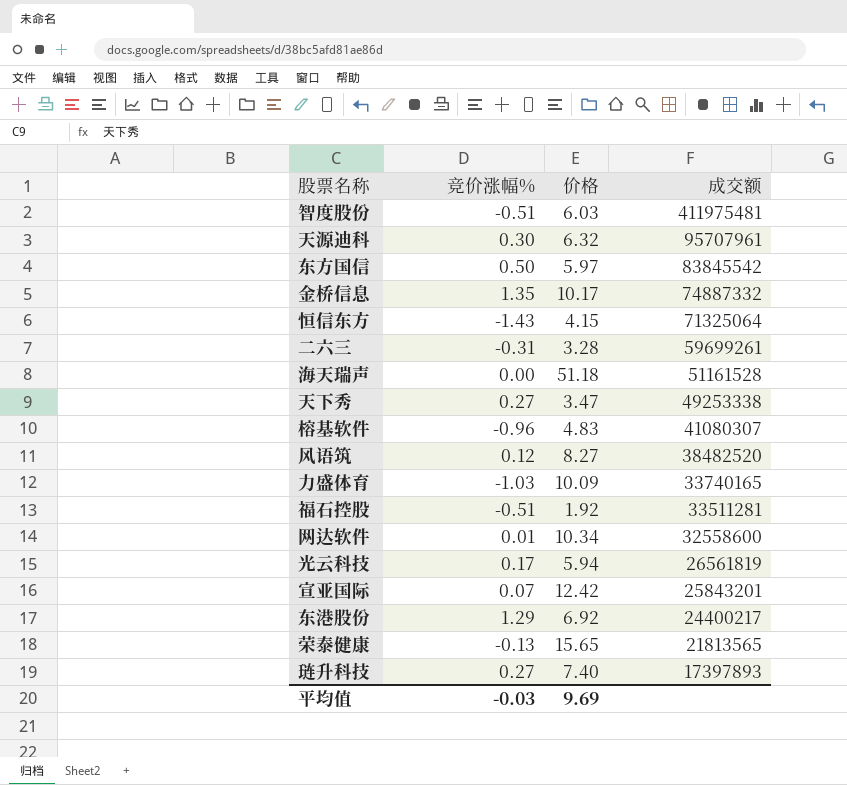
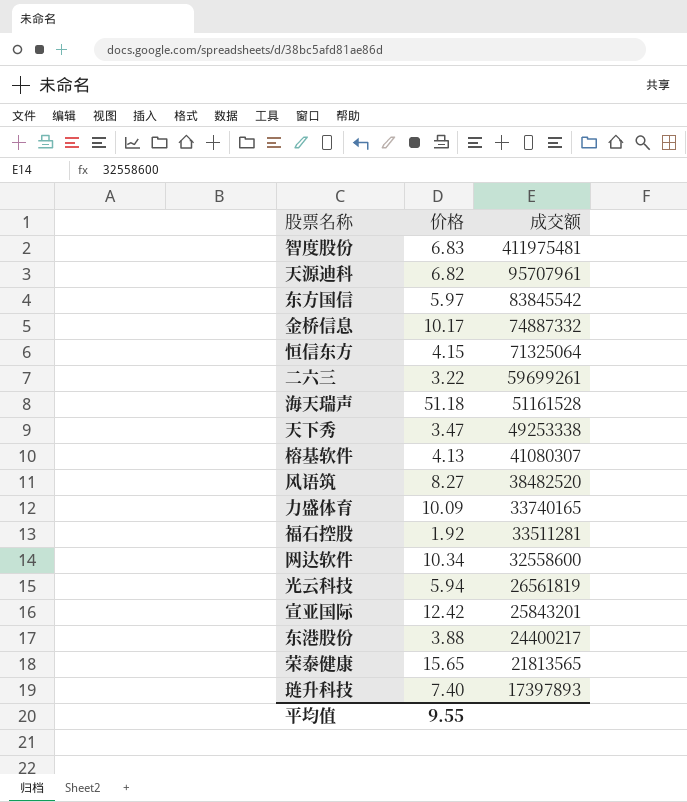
column 竞价涨幅% | position: 2 -> none
智度股份 | 价格: 6.03 -> 6.83
天源迪科 | 价格: 6.32 -> 6.82
二六三 | 价格: 3.28 -> 3.22
榕基软件 | 价格: 4.83 -> 4.13
东港股份 | 价格: 6.92 -> 3.88
平均值 | 价格: 9.69 -> 9.55

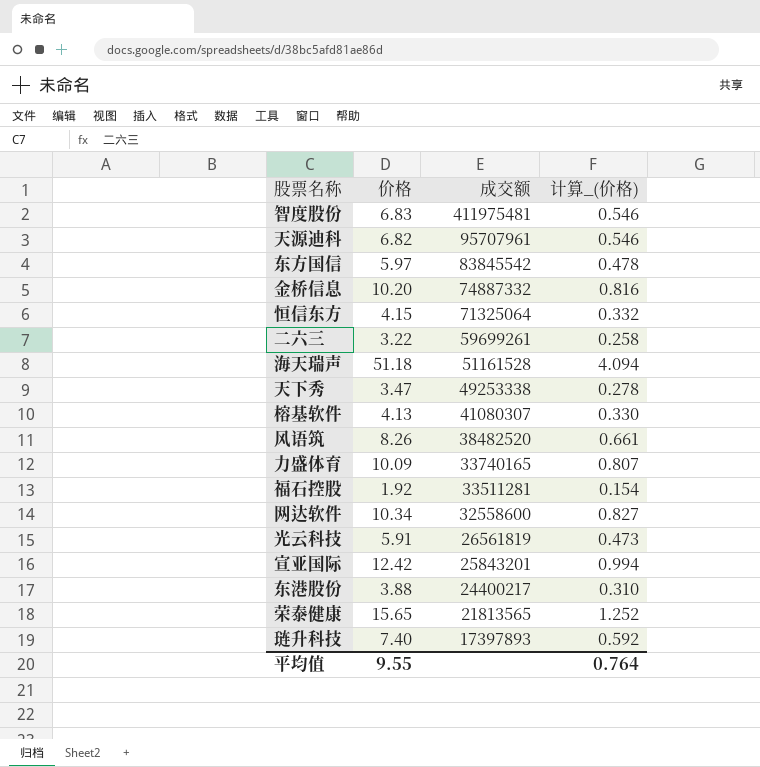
column 计算_(价格) | formula: none -> [价格] * 0.08
金桥信息 | 价格: 10.17 -> 10.20
风语筑 | 价格: 8.27 -> 8.26
光云科技 | 价格: 5.94 -> 5.91

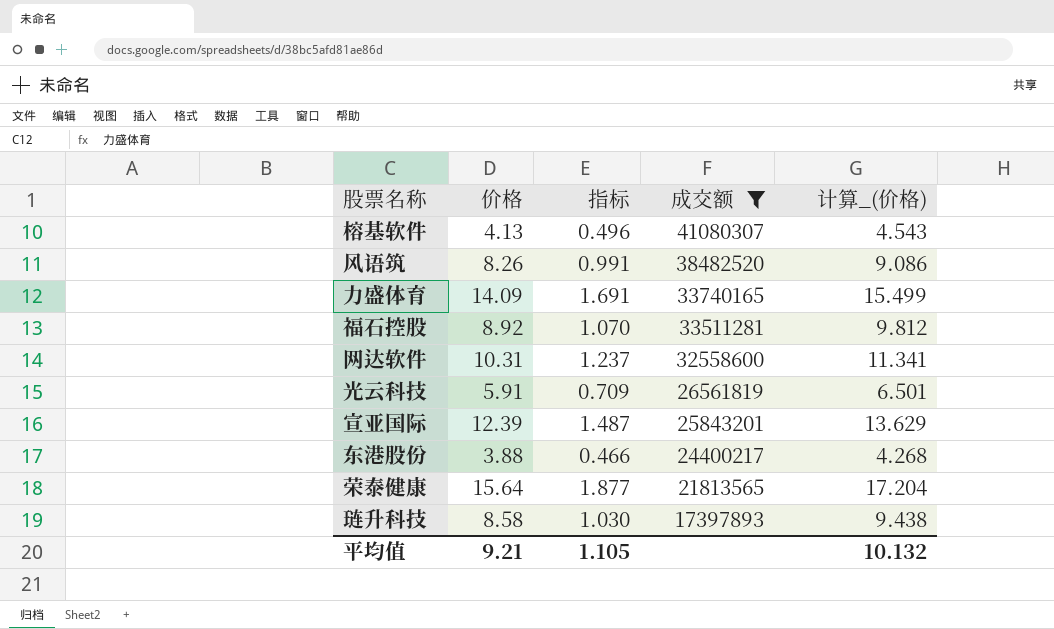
filter: none -> 成交额 <= 41080307
column 指标 | formula: none -> [价格] * 0.12
column 计算_(价格) | formula: [价格] * 0.08 -> [价格] * 1.1
力盛体育 | 价格: 10.09 -> 14.09
福石控股 | 价格: 1.92 -> 8.92
网达软件 | 价格: 10.34 -> 10.31
宣亚国际 | 价格: 12.42 -> 12.39
荣泰健康 | 价格: 15.65 -> 15.64
琏升科技 | 价格: 7.40 -> 8.58
平均值 | 价格: 9.55 -> 9.21
平均值 | 计算_(价格): 0.764 -> 10.132

